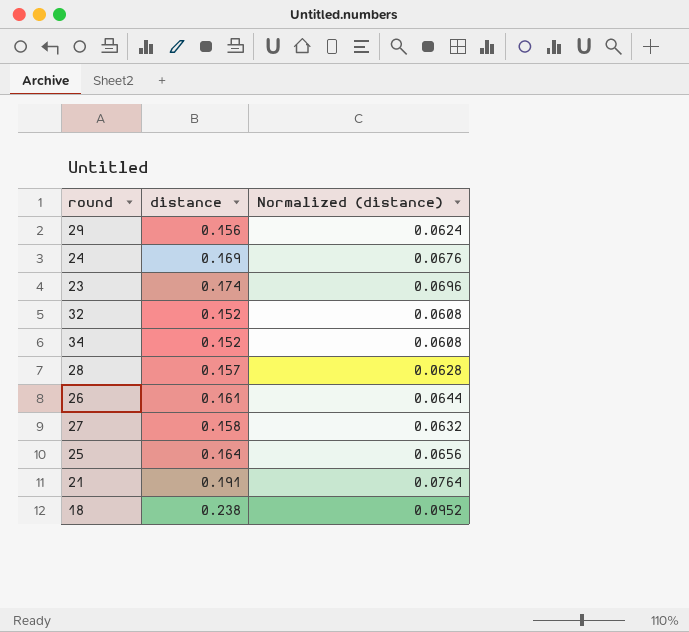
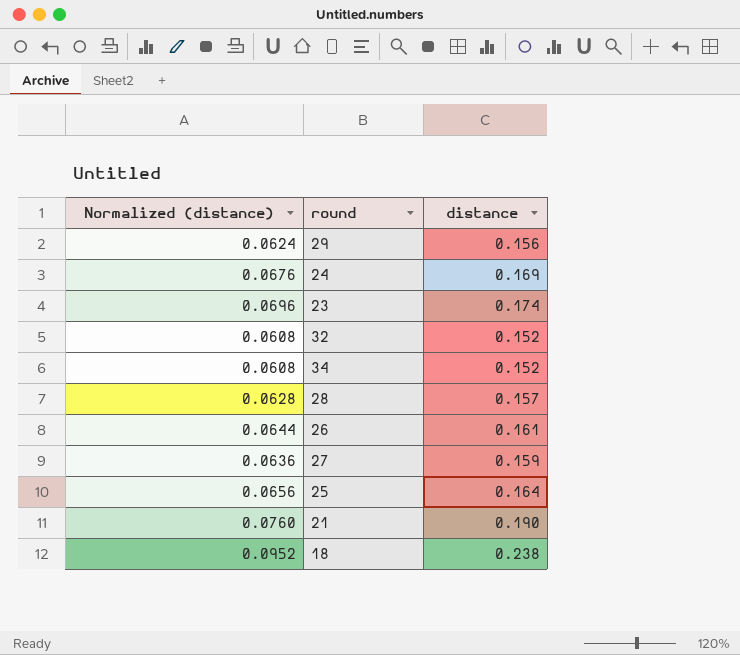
column Normalized (distance) | position: 3 -> 1
27 | Normalized (distance): 0.0632 -> 0.0636
27 | distance: 0.158 -> 0.159
21 | Normalized (distance): 0.0764 -> 0.0760
21 | distance: 0.191 -> 0.190

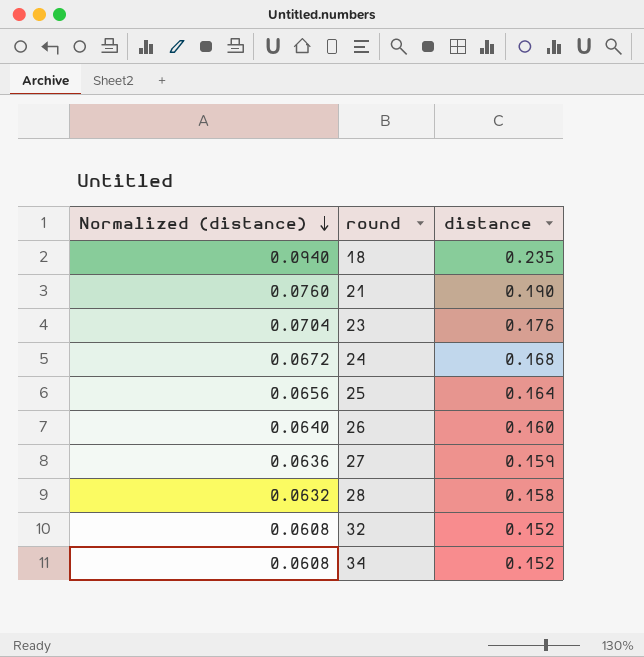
row order: none -> Normalized (distance) descending
row 29: 0.0624 | 0.156 -> none
18 | Normalized (distance): 0.0952 -> 0.0940
18 | distance: 0.238 -> 0.235
23 | Normalized (distance): 0.0696 -> 0.0704
23 | distance: 0.174 -> 0.176
24 | Normalized (distance): 0.0676 -> 0.0672
24 | distance: 0.169 -> 0.168
26 | Normalized (distance): 0.0644 -> 0.0640
26 | distance: 0.161 -> 0.160
28 | Normalized (distance): 0.0628 -> 0.0632
28 | distance: 0.157 -> 0.158

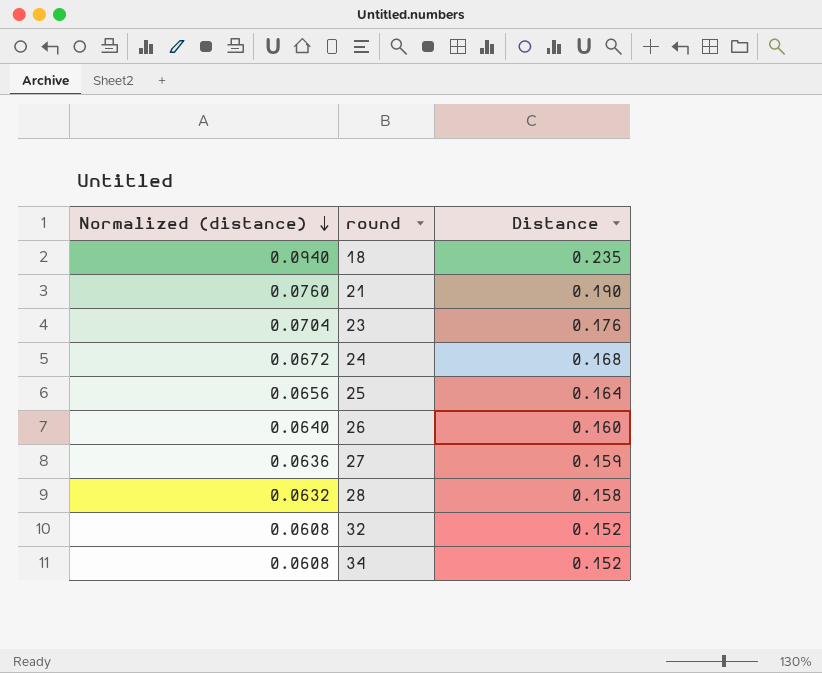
column name: distance -> Distance

